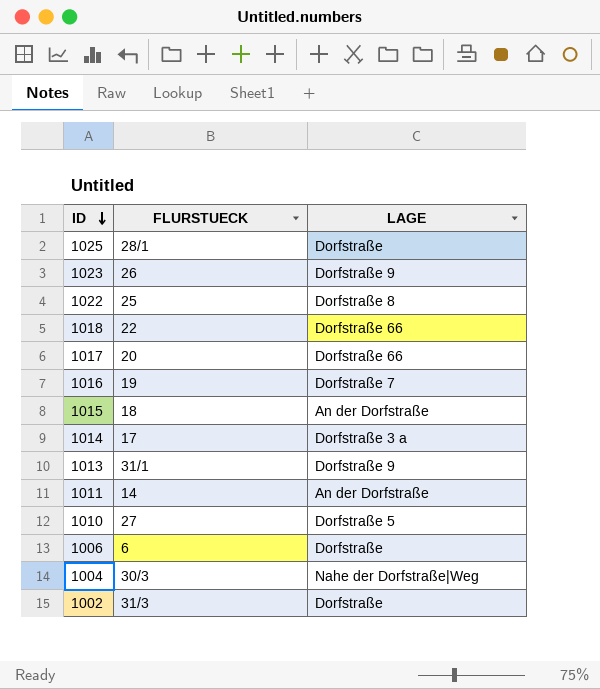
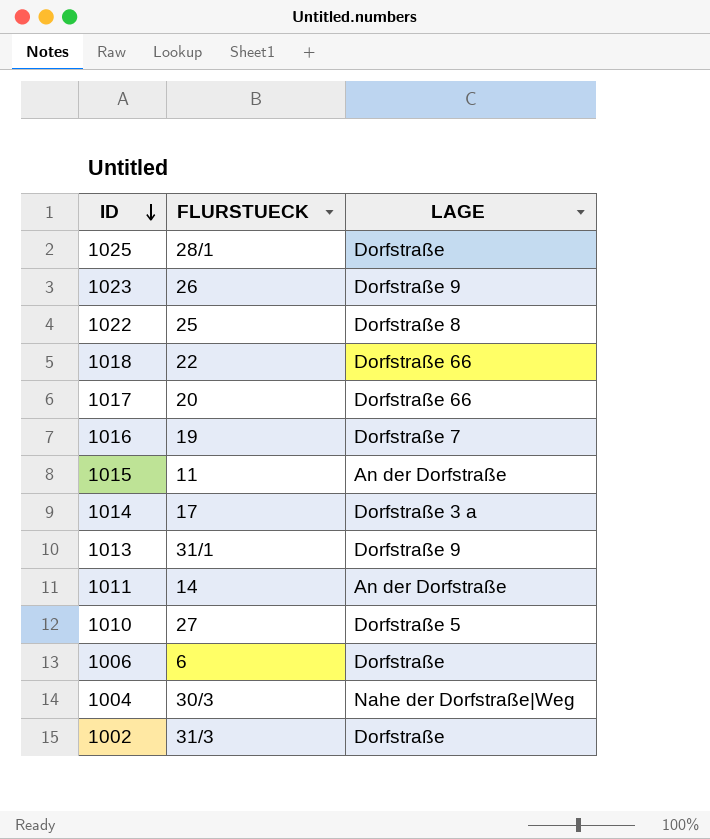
1015 | FLURSTUECK: 18 -> 11

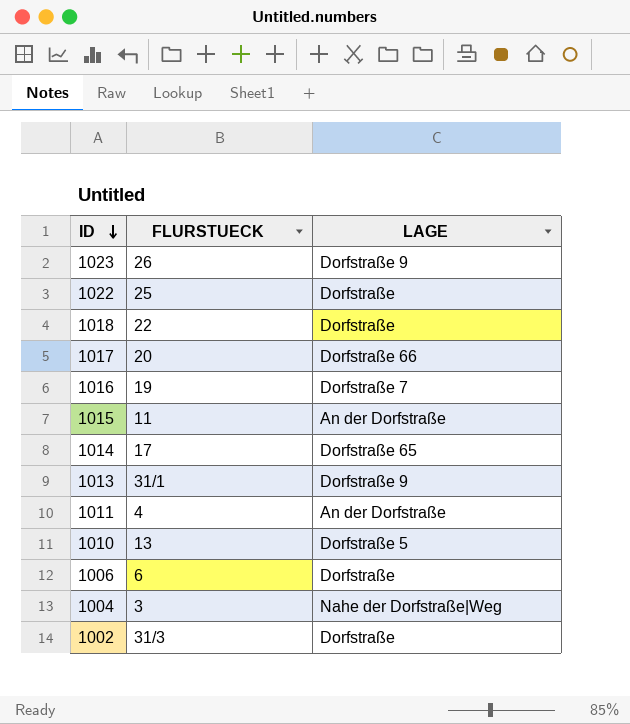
row 1025: 28/1 | Dorfstraße -> none
1022 | LAGE: Dorfstraße 8 -> Dorfstraße
1018 | LAGE: Dorfstraße 66 -> Dorfstraße
1014 | LAGE: Dorfstraße 3 a -> Dorfstraße 65
1011 | FLURSTUECK: 14 -> 4
1010 | FLURSTUECK: 27 -> 13
1004 | FLURSTUECK: 30/3 -> 3

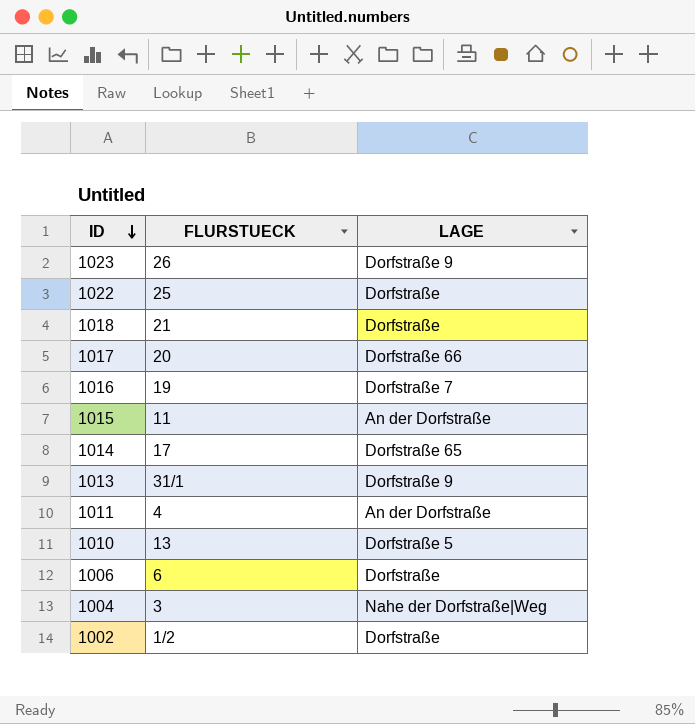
1018 | FLURSTUECK: 22 -> 21
1002 | FLURSTUECK: 31/3 -> 1/2

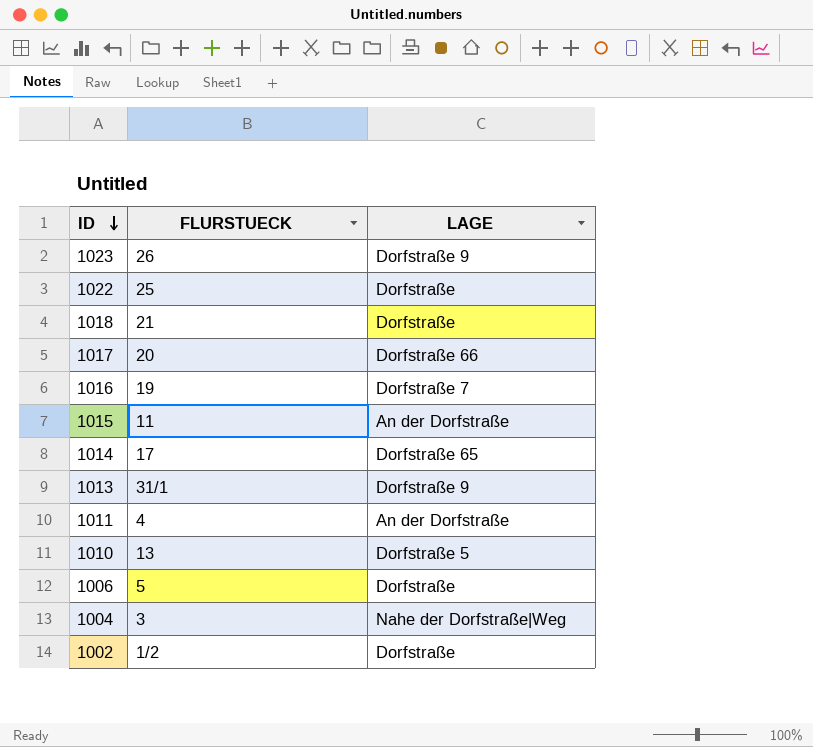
1006 | FLURSTUECK: 6 -> 5

